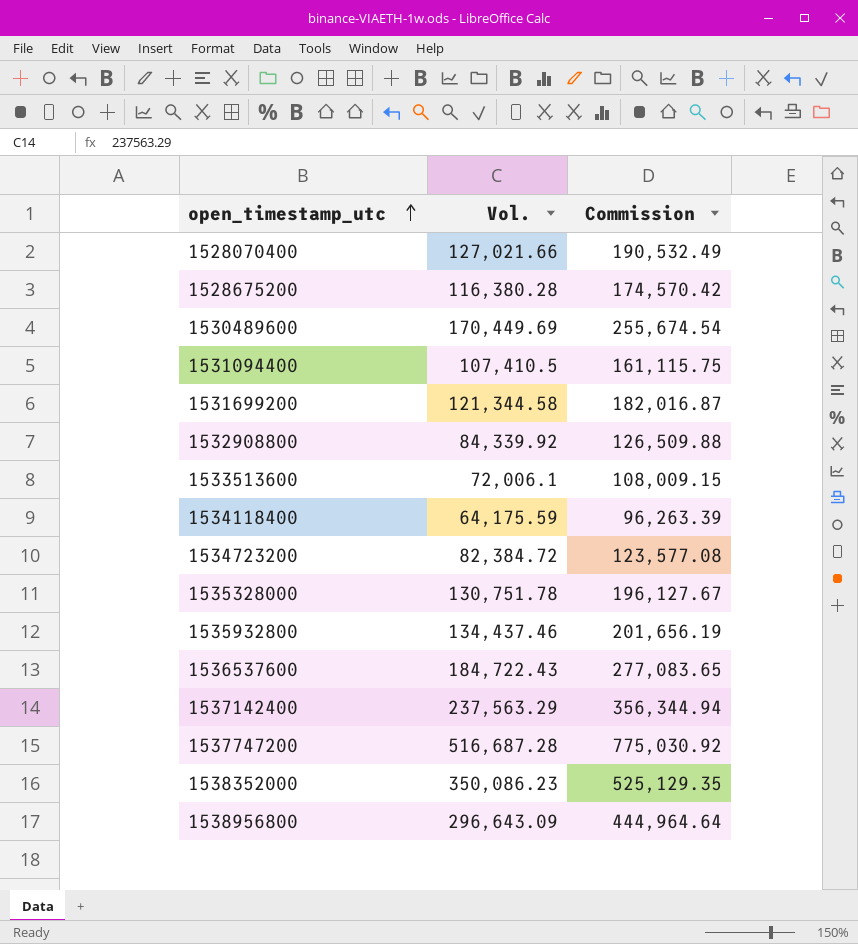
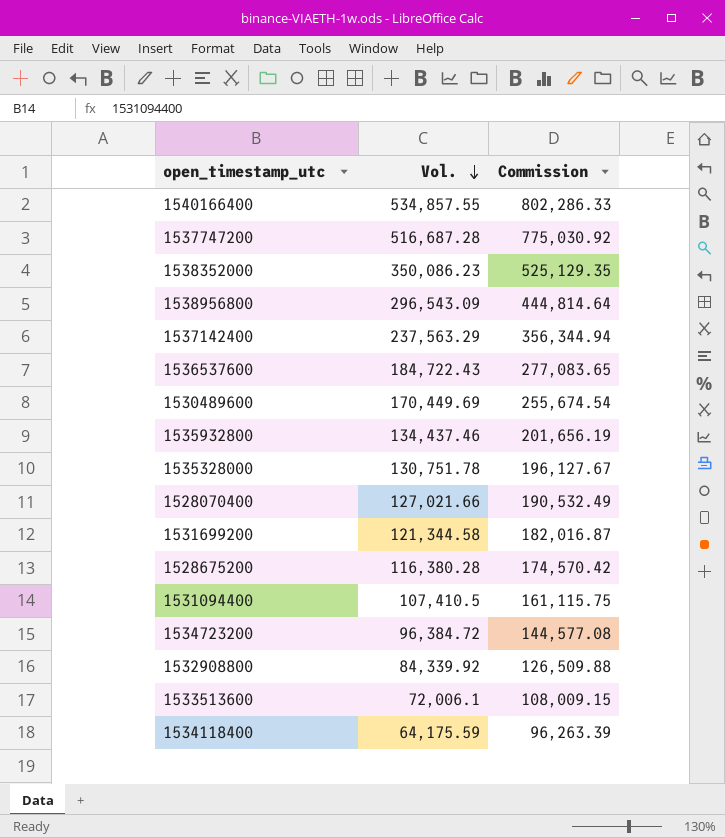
row order: open_timestamp_utc ascending -> Vol. descending
row 1540166400: none -> 534,857.55 | 802,286.33
1538956800 | Vol.: 296,643.09 -> 296,543.09
1538956800 | Commission: 444,964.64 -> 444,814.64
1534723200 | Vol.: 82,384.72 -> 96,384.72
1534723200 | Commission: 123,577.08 -> 144,577.08

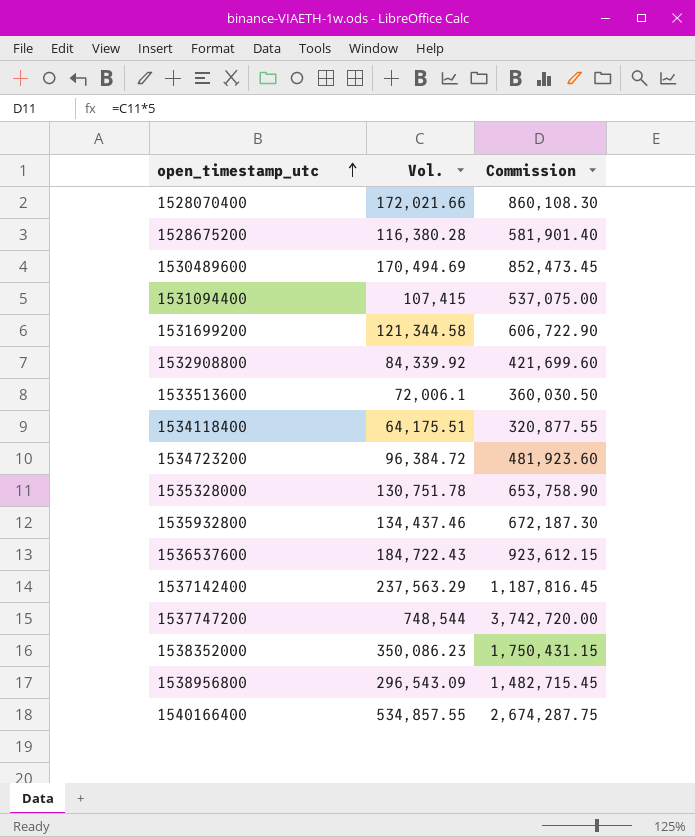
row order: Vol. descending -> open_timestamp_utc ascending
column Commission | formula: [Vol.] * 1.5 -> [Vol.] * 5
1528070400 | Vol.: 127,021.66 -> 172,021.66
1530489600 | Vol.: 170,449.69 -> 170,494.69
1531094400 | Vol.: 107,410.5 -> 107,415
1534118400 | Vol.: 64,175.59 -> 64,175.51
1537747200 | Vol.: 516,687.28 -> 748,544

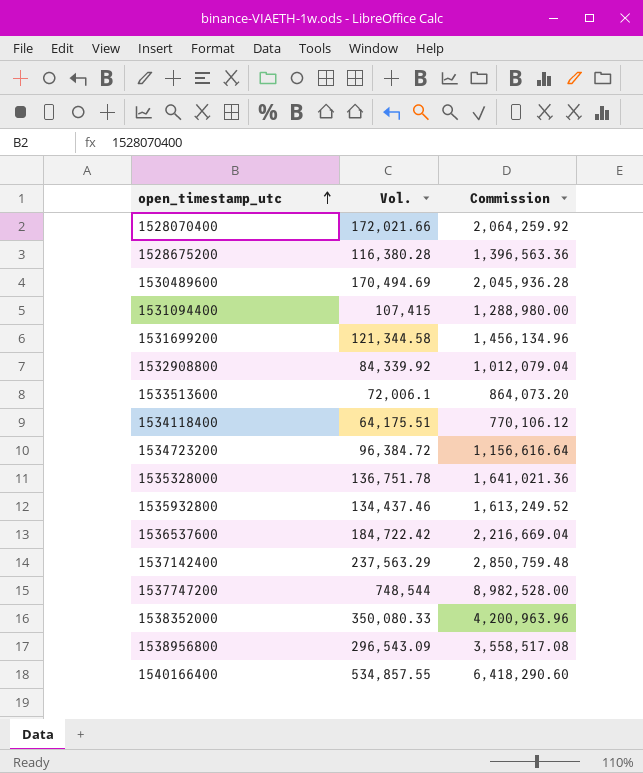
column Commission | formula: [Vol.] * 5 -> [Vol.] * 12
1535328000 | Vol.: 130,751.78 -> 136,751.78
1536537600 | Vol.: 184,722.43 -> 184,722.42
1538352000 | Vol.: 350,086.23 -> 350,080.33

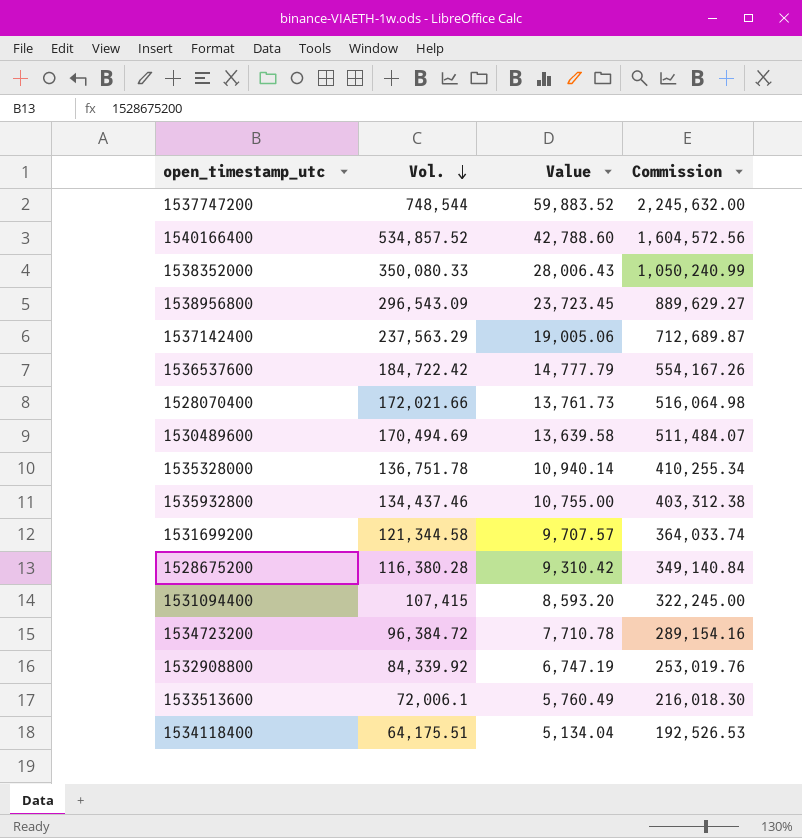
row order: open_timestamp_utc ascending -> Vol. descending
column Value | formula: none -> [Vol.] * 0.08
column Commission | formula: [Vol.] * 12 -> [Vol.] * 3
1540166400 | Vol.: 534,857.55 -> 534,857.52

